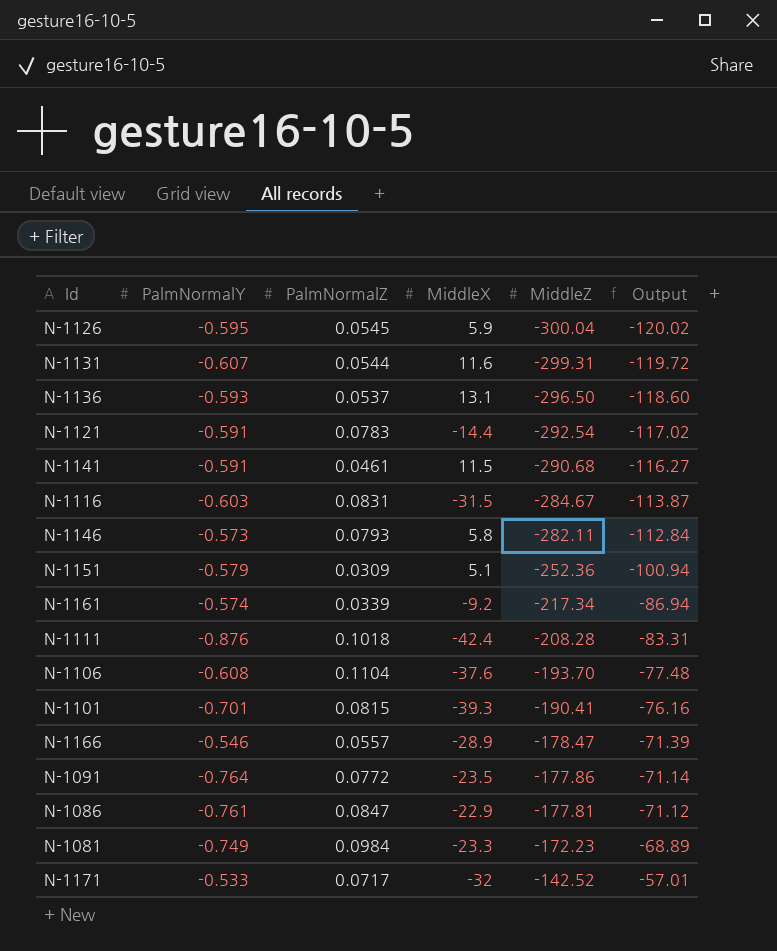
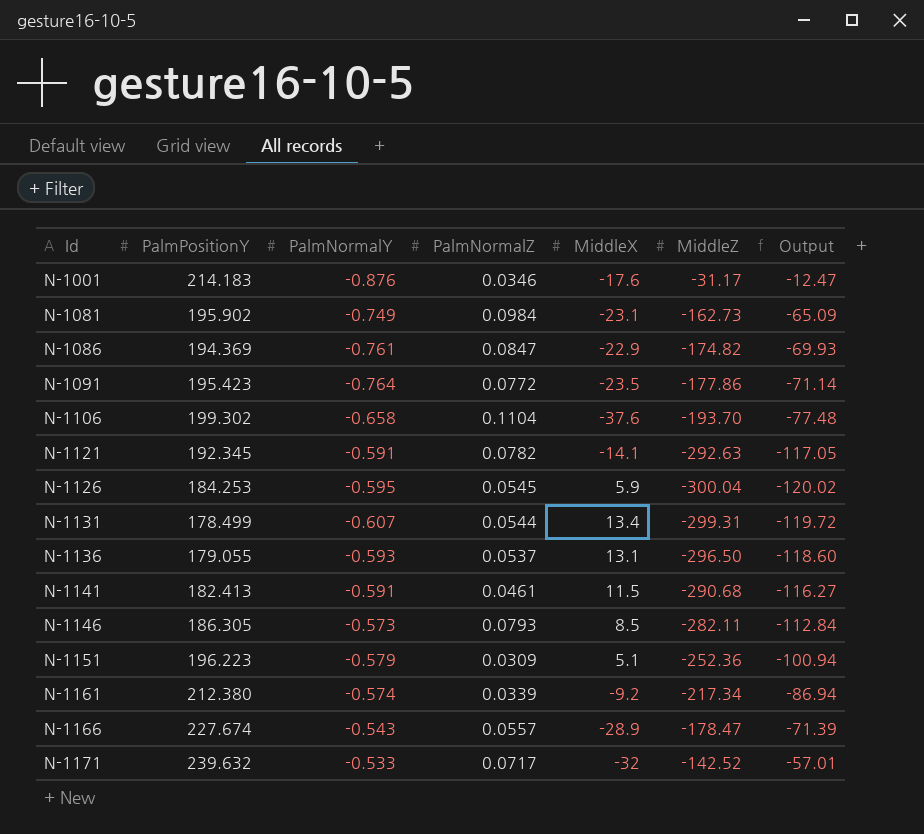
row order: MiddleZ ascending -> Id ascending
column PalmPositionY | position: none -> 2
row N-1116: -0.603 | 0.0831 | -31.5 | -284.67 | -113.87 -> none
row N-1111: -0.876 | 0.1018 | -42.4 | -208.28 | -83.31 -> none
row N-1101: -0.701 | 0.0815 | -39.3 | -190.41 | -76.16 -> none
row N-1001: none -> 214.183 | -0.876 | 0.0346 | -17.6 | -31.17 | -12.47
N-1081 | MiddleX: -23.3 -> -23.1
N-1081 | MiddleZ: -172.23 -> -162.73
N-1081 | Output: -68.89 -> -65.09
N-1086 | MiddleZ: -177.81 -> -174.82
N-1086 | Output: -71.12 -> -69.93
N-1106 | PalmNormalY: -0.608 -> -0.658
N-1121 | PalmNormalZ: 0.0783 -> 0.0782
N-1121 | MiddleX: -14.4 -> -14.1
N-1121 | MiddleZ: -292.54 -> -292.63
N-1121 | Output: -117.02 -> -117.05
N-1131 | MiddleX: 11.6 -> 13.4
N-1146 | MiddleX: 5.8 -> 8.5
N-1166 | PalmNormalY: -0.546 -> -0.543

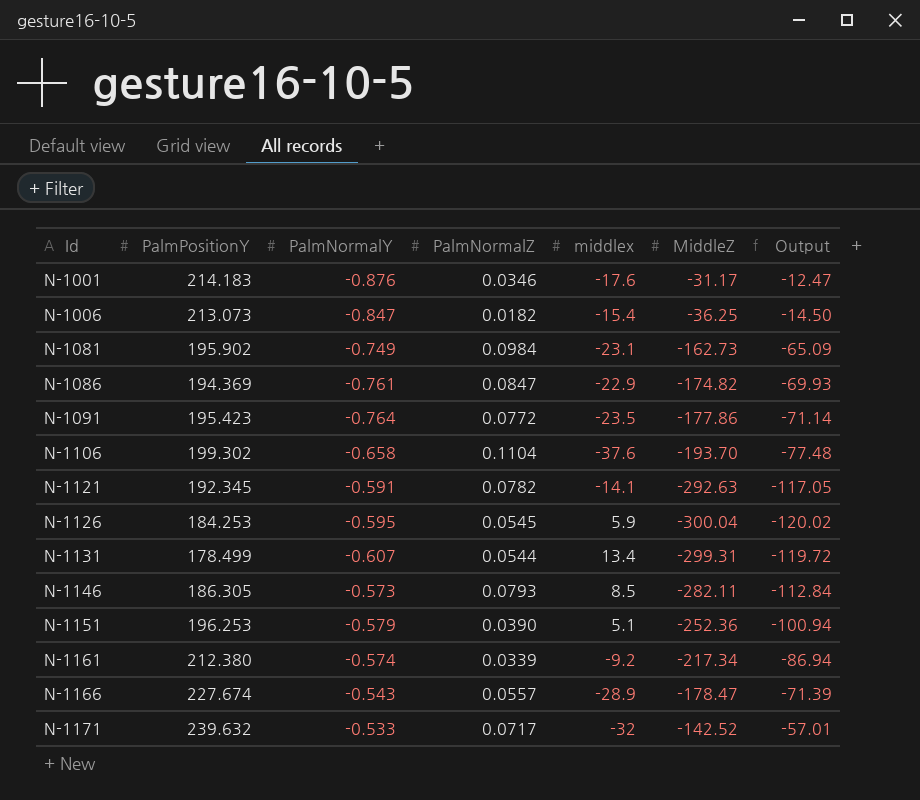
column name: MiddleX -> middlex
row N-1136: 179.055 | -0.593 | 0.0537 | 13.1 | -296.50 | -118.60 -> none
row N-1141: 182.413 | -0.591 | 0.0461 | 11.5 | -290.68 | -116.27 -> none
row N-1006: none -> 213.073 | -0.847 | 0.0182 | -15.4 | -36.25 | -14.50
N-1151 | PalmPositionY: 196.223 -> 196.253
N-1151 | PalmNormalZ: 0.0309 -> 0.0390

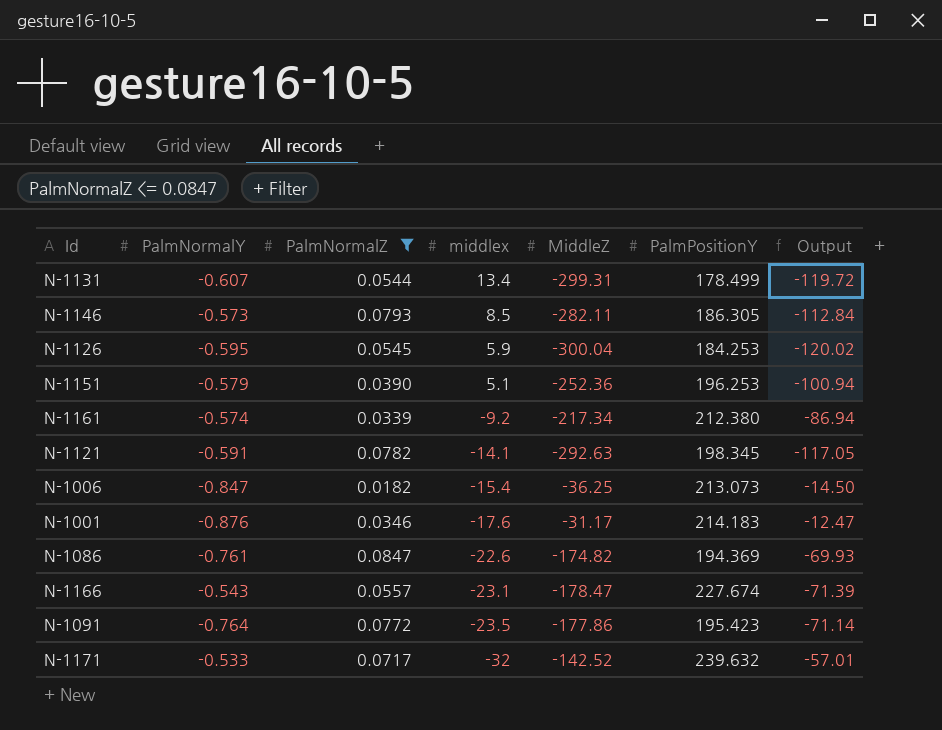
filter: none -> PalmNormalZ <= 0.0847
row order: Id ascending -> middlex descending
column PalmPositionY | position: 2 -> 6
N-1121 | PalmPositionY: 192.345 -> 198.345
N-1086 | middlex: -22.9 -> -22.6
N-1166 | middlex: -28.9 -> -23.1

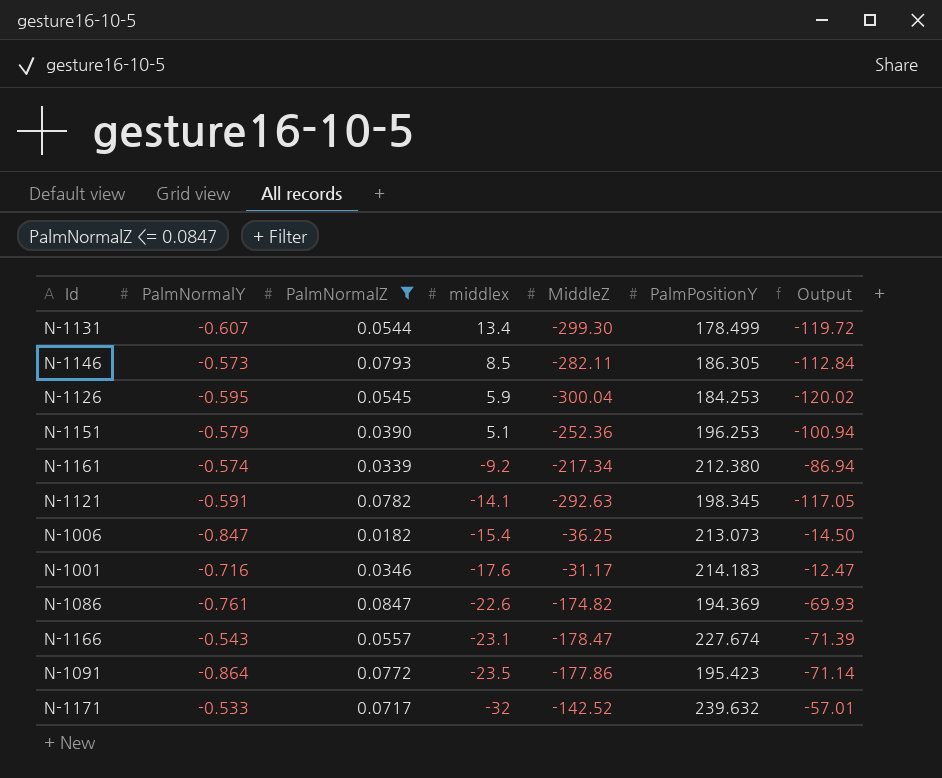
N-1131 | MiddleZ: -299.31 -> -299.30
N-1001 | PalmNormalY: -0.876 -> -0.716
N-1091 | PalmNormalY: -0.764 -> -0.864

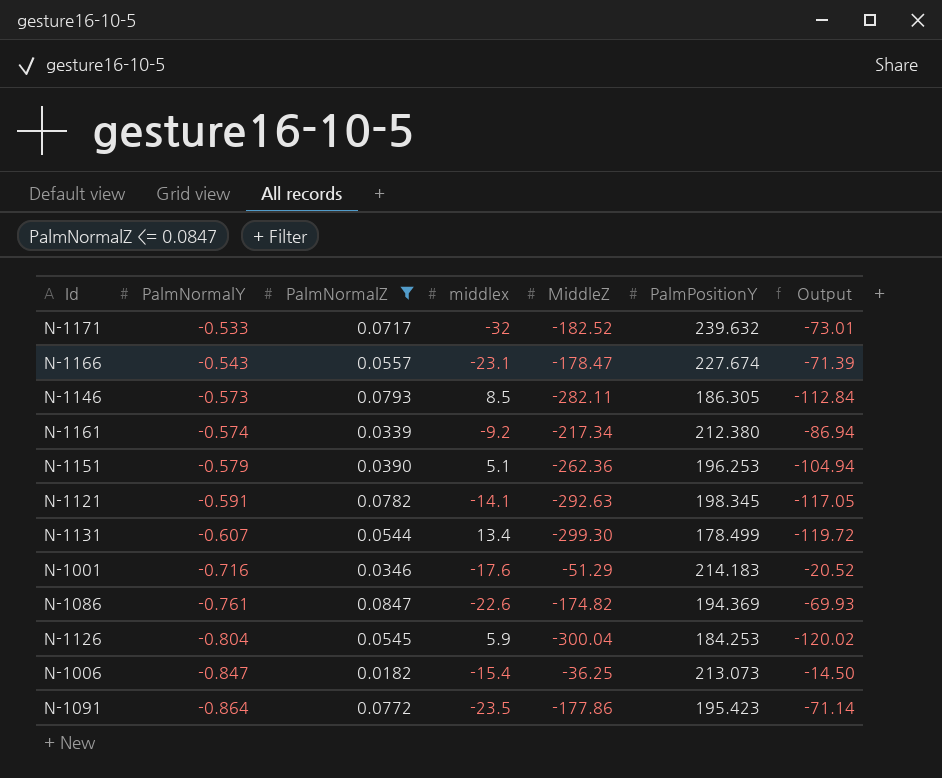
row order: middlex descending -> PalmNormalY descending
N-1171 | MiddleZ: -142.52 -> -182.52
N-1171 | Output: -57.01 -> -73.01
N-1151 | MiddleZ: -252.36 -> -262.36
N-1151 | Output: -100.94 -> -104.94
N-1001 | MiddleZ: -31.17 -> -51.29
N-1001 | Output: -12.47 -> -20.52
N-1126 | PalmNormalY: -0.595 -> -0.804

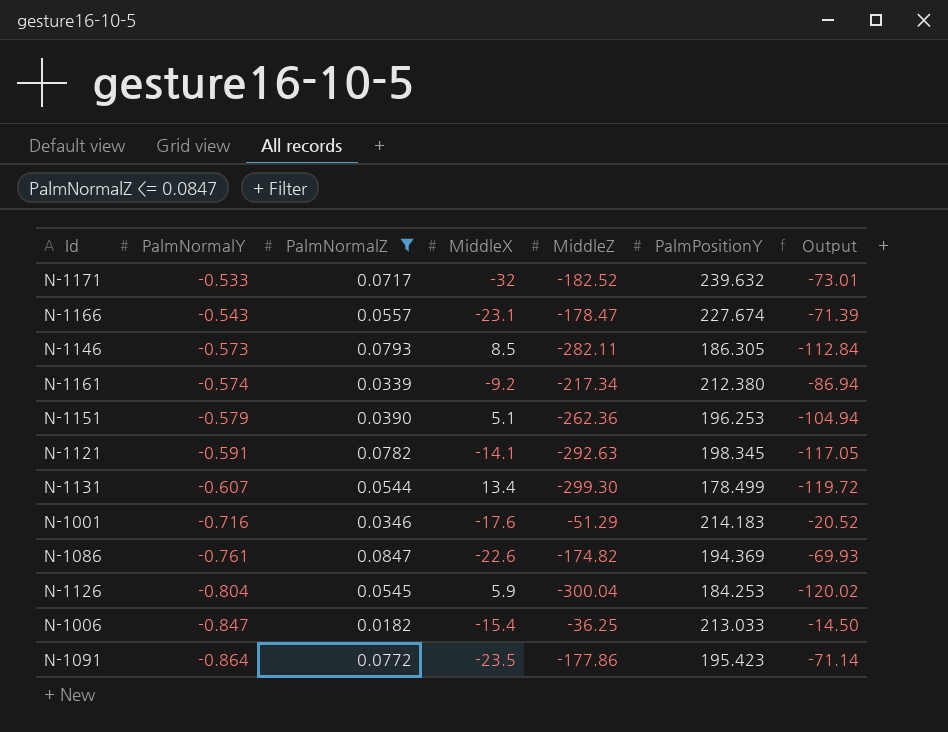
column name: middlex -> MiddleX
N-1006 | PalmPositionY: 213.073 -> 213.033

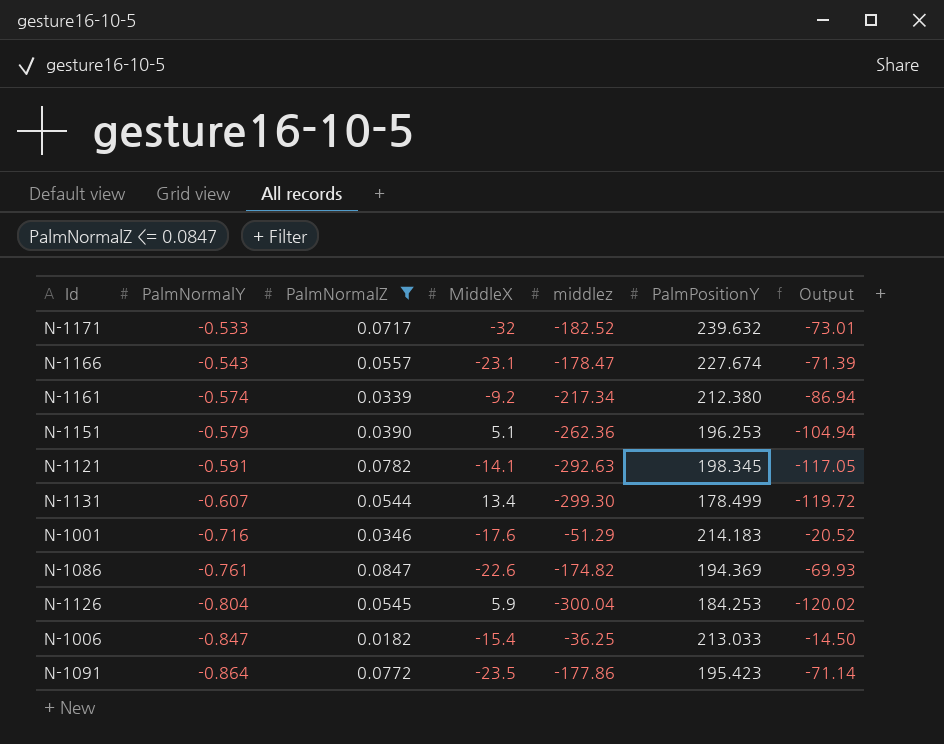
column name: MiddleZ -> middlez
row N-1146: -0.573 | 0.0793 | 8.5 | -282.11 | 186.305 | -112.84 -> none

